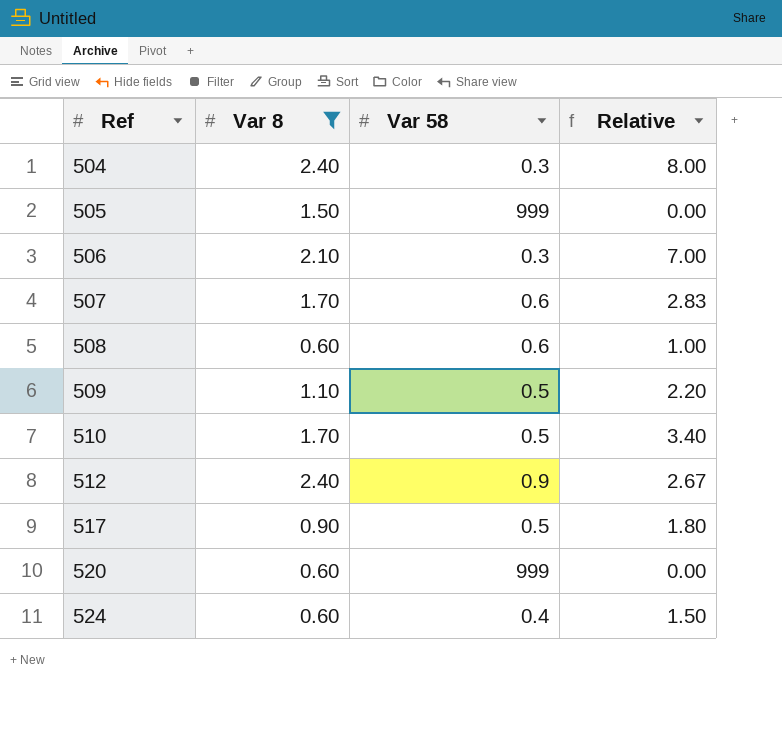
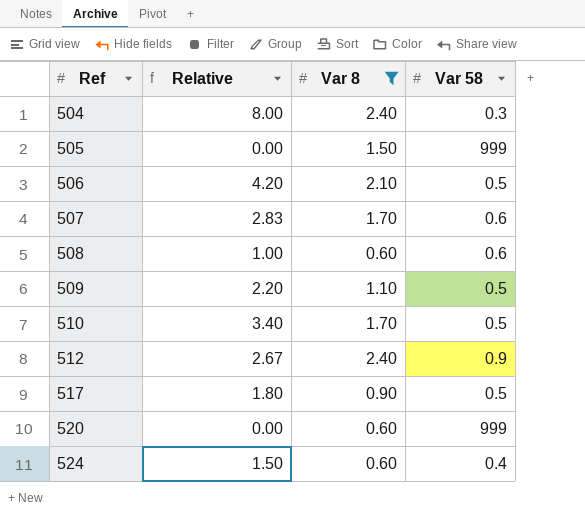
column Relative | position: 4 -> 2
506 | Relative: 7.00 -> 4.20
506 | Var 58: 0.3 -> 0.5

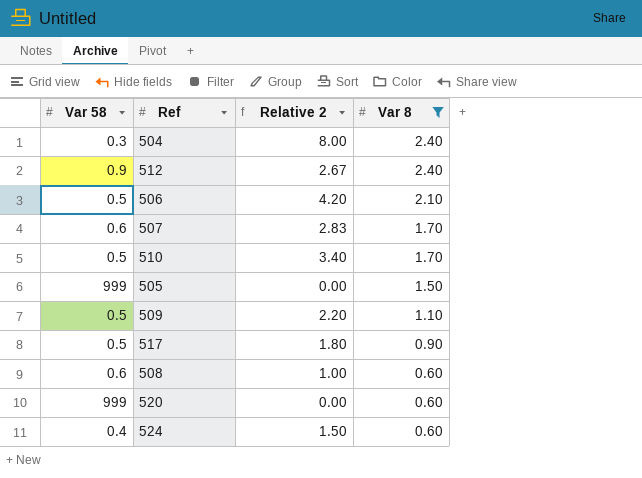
row order: Ref ascending -> Var 8 descending
column Var 58 | position: 4 -> 1
column name: Relative -> Relative 2

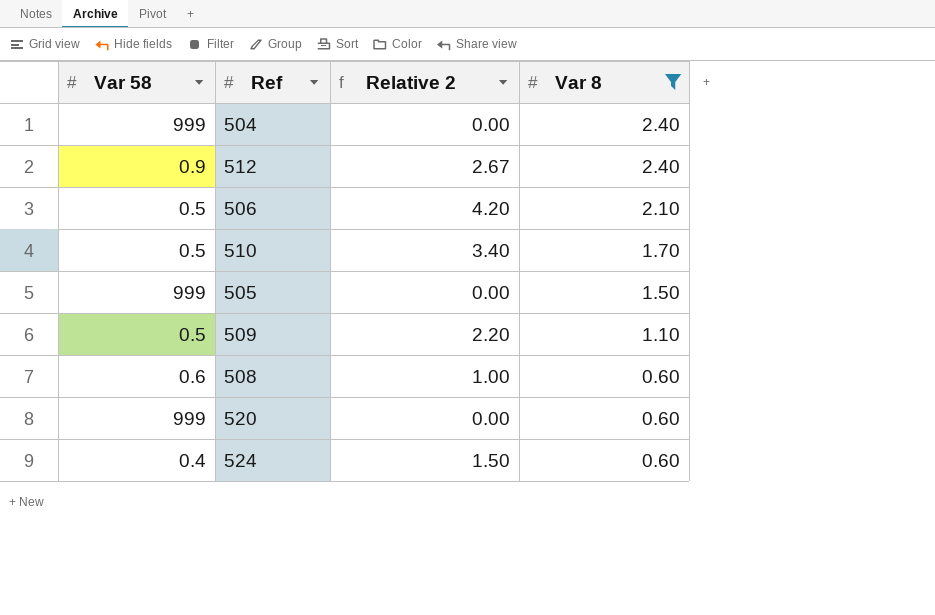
row 507: 0.6 | 2.83 | 1.70 -> none
row 517: 0.5 | 1.80 | 0.90 -> none
504 | Var 58: 0.3 -> 999
504 | Relative 2: 8.00 -> 0.00

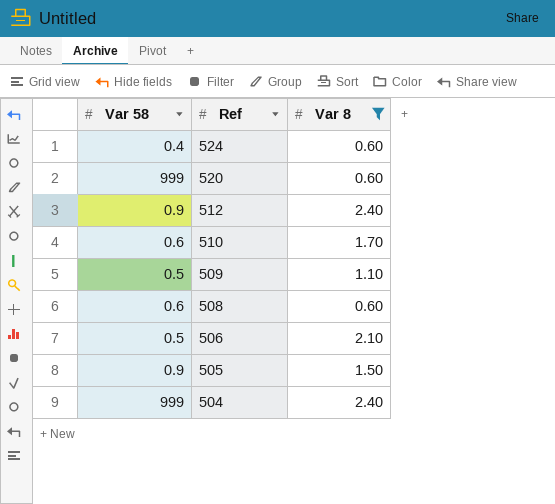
row order: Var 8 descending -> Ref descending
column Relative 2 | formula: [Var 8] / [Var 58] -> none
510 | Var 58: 0.5 -> 0.6
505 | Var 58: 999 -> 0.9

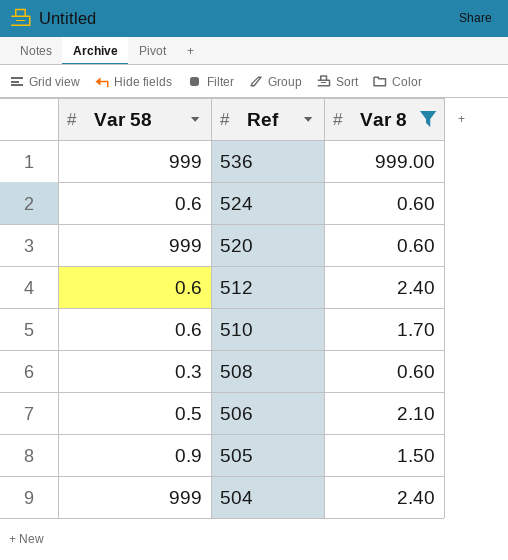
row 509: 0.5 | 1.10 -> none
row 536: none -> 999 | 999.00
524 | Var 58: 0.4 -> 0.6
512 | Var 58: 0.9 -> 0.6
508 | Var 58: 0.6 -> 0.3

